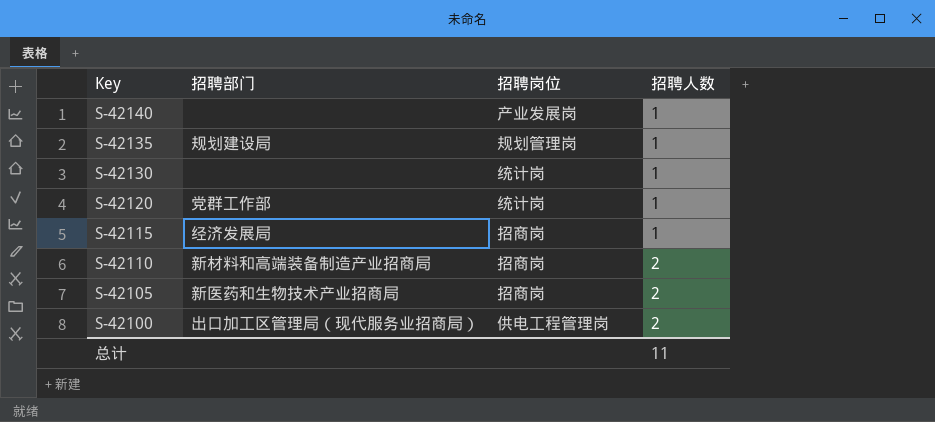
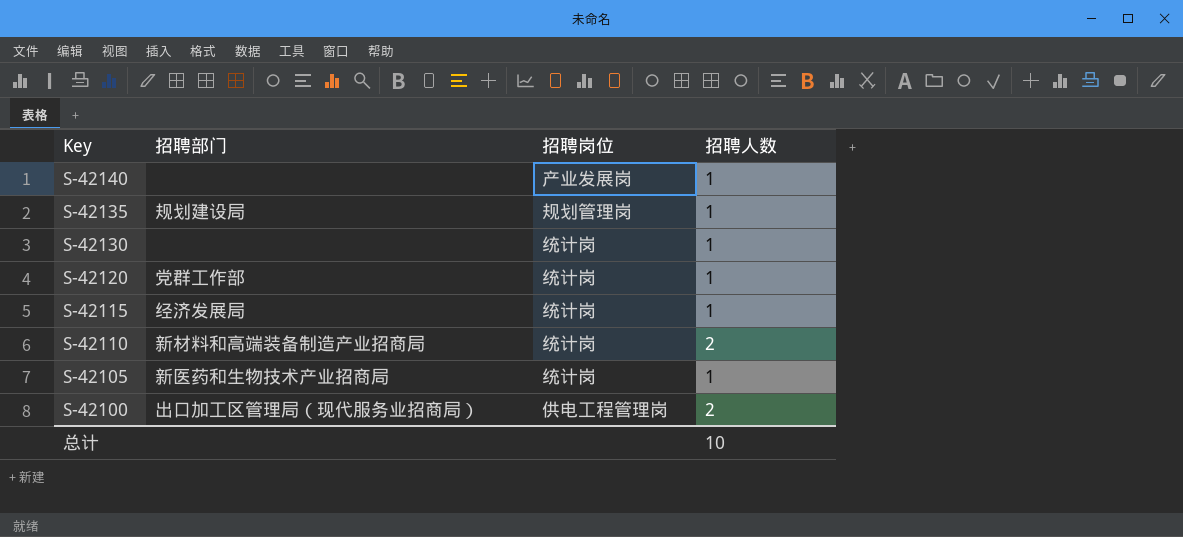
S-42115 | 招聘岗位: 招商岗 -> 统计岗
S-42110 | 招聘岗位: 招商岗 -> 统计岗
S-42105 | 招聘岗位: 招商岗 -> 统计岗
S-42105 | 招聘人数: 2 -> 1
总计 | 招聘人数: 11 -> 10

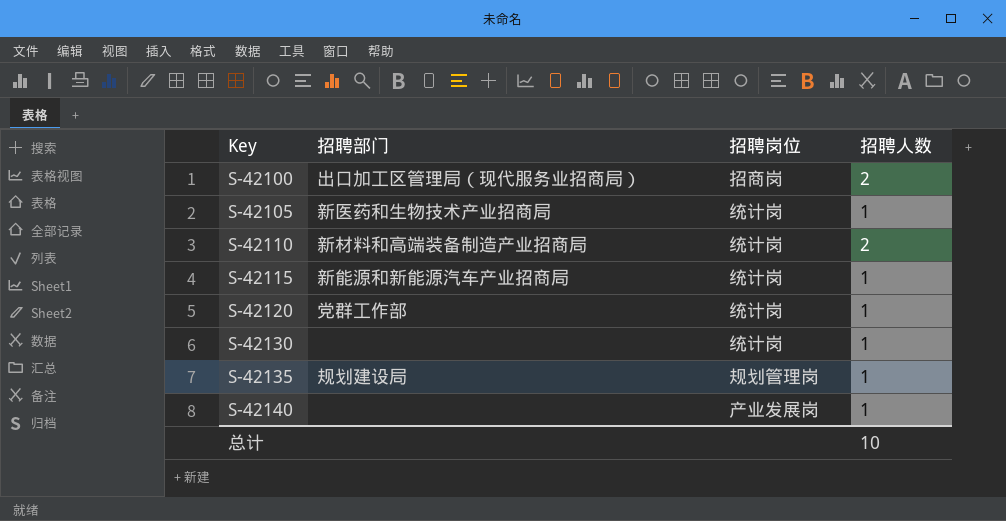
row order: Key descending -> Key ascending
S-42100 | 招聘岗位: 供电工程管理岗 -> 招商岗
S-42115 | 招聘部门: 经济发展局 -> 新能源和新能源汽车产业招商局

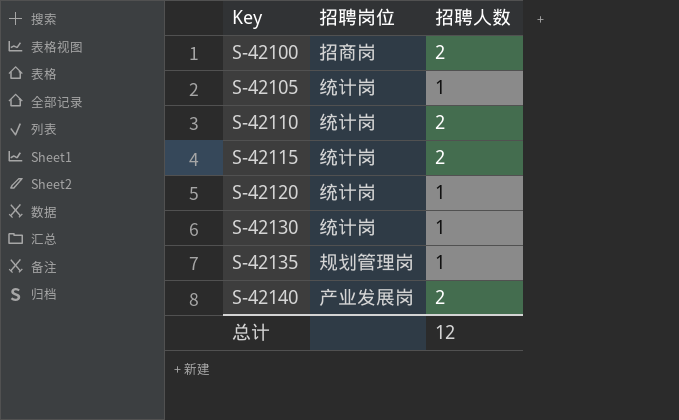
column 招聘部门 | position: 2 -> none
S-42115 | 招聘人数: 1 -> 2
S-42140 | 招聘人数: 1 -> 2
总计 | 招聘人数: 10 -> 12

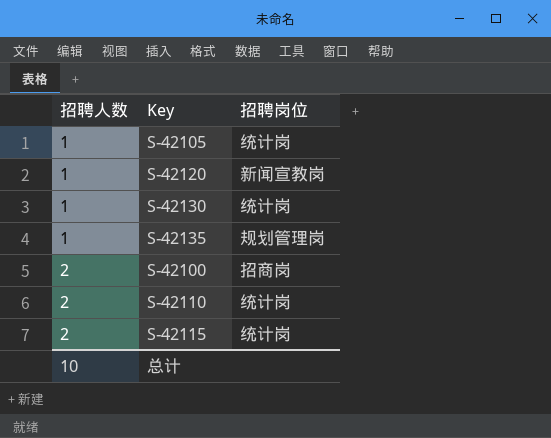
row order: Key ascending -> 招聘人数 ascending
column 招聘人数 | position: 3 -> 1
row S-42140: 产业发展岗 | 2 -> none
S-42120 | 招聘岗位: 统计岗 -> 新闻宣教岗
总计 | 招聘人数: 12 -> 10

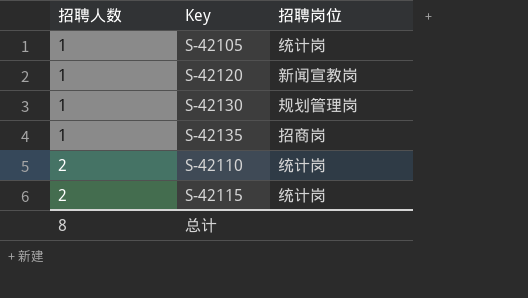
row S-42100: 2 | 招商岗 -> none
S-42130 | 招聘岗位: 统计岗 -> 规划管理岗
S-42135 | 招聘岗位: 规划管理岗 -> 招商岗
总计 | 招聘人数: 10 -> 8

